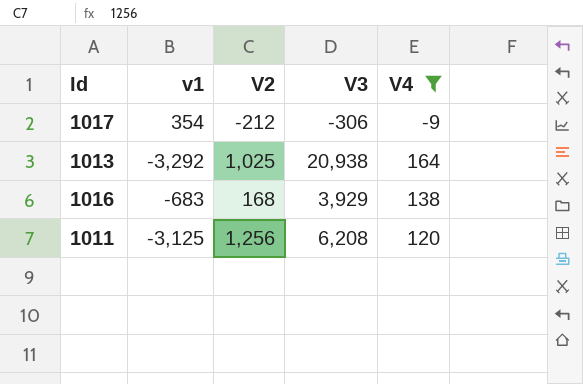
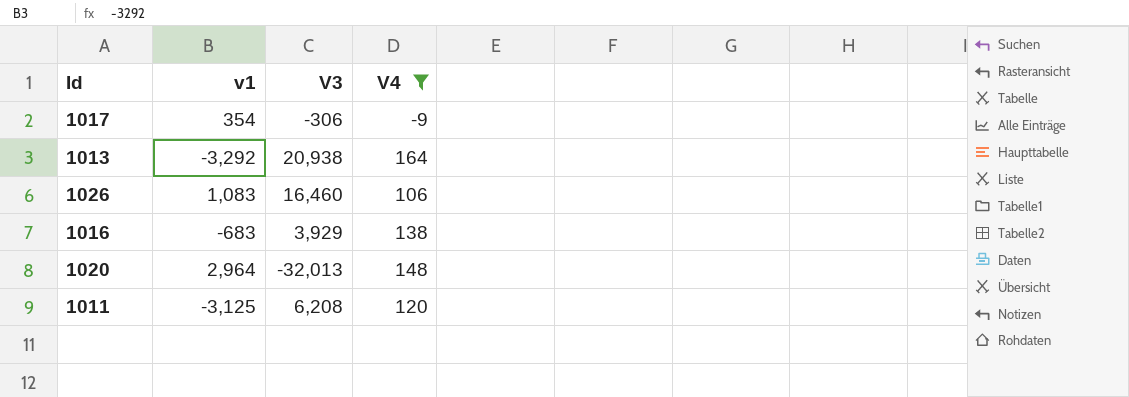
column V2 | position: 3 -> none
row 1026: none -> 1,083 | 16,460 | 106
row 1020: none -> 2,964 | -32,013 | 148

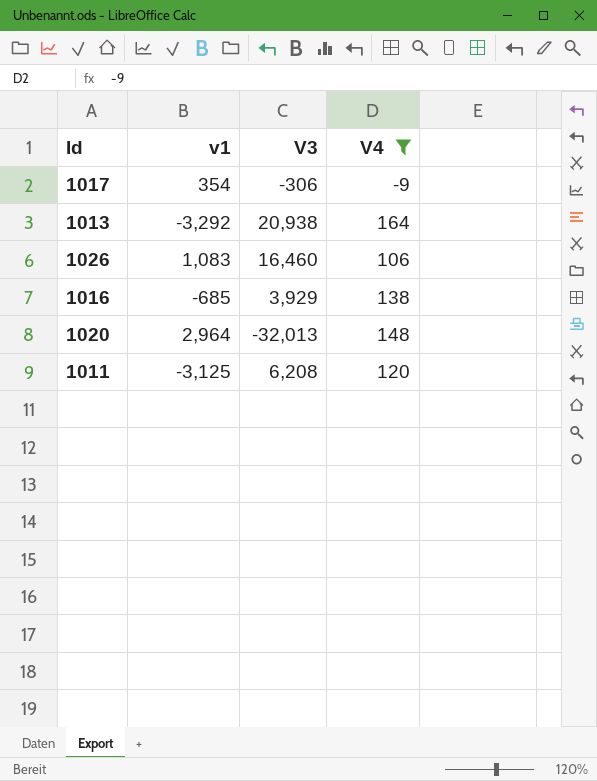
1016 | v1: -683 -> -685

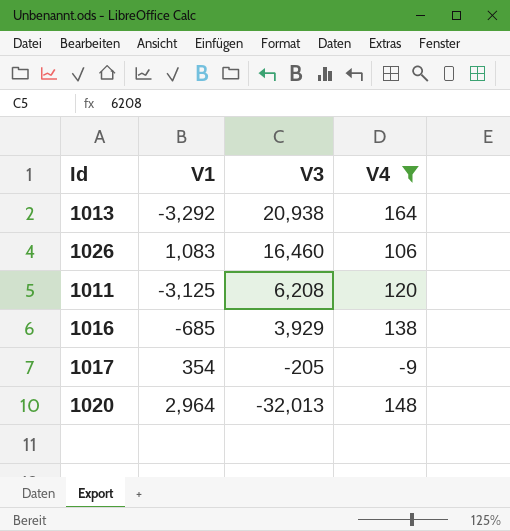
row order: none -> V3 descending
column name: v1 -> V1
1017 | V3: -306 -> -205

